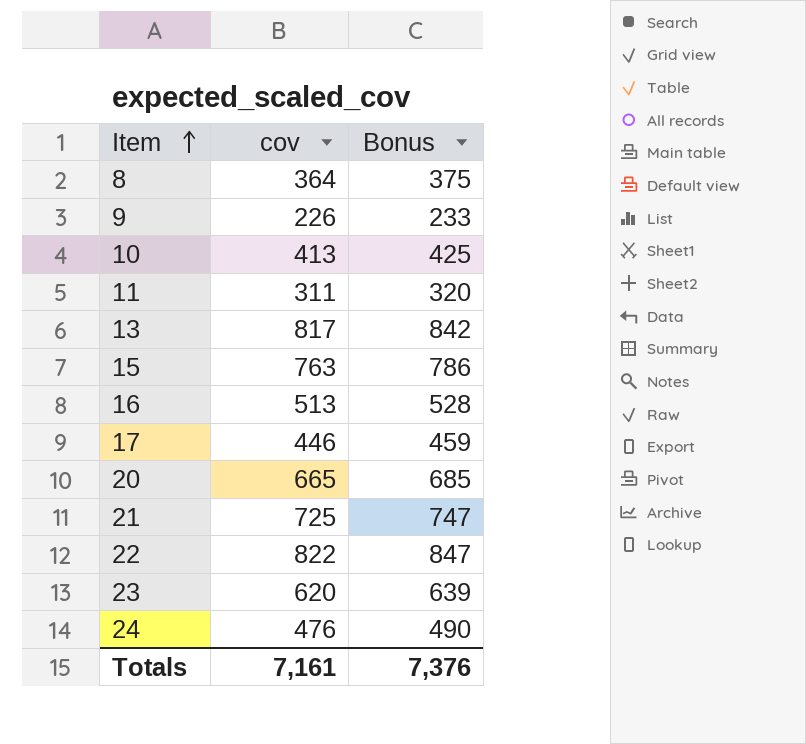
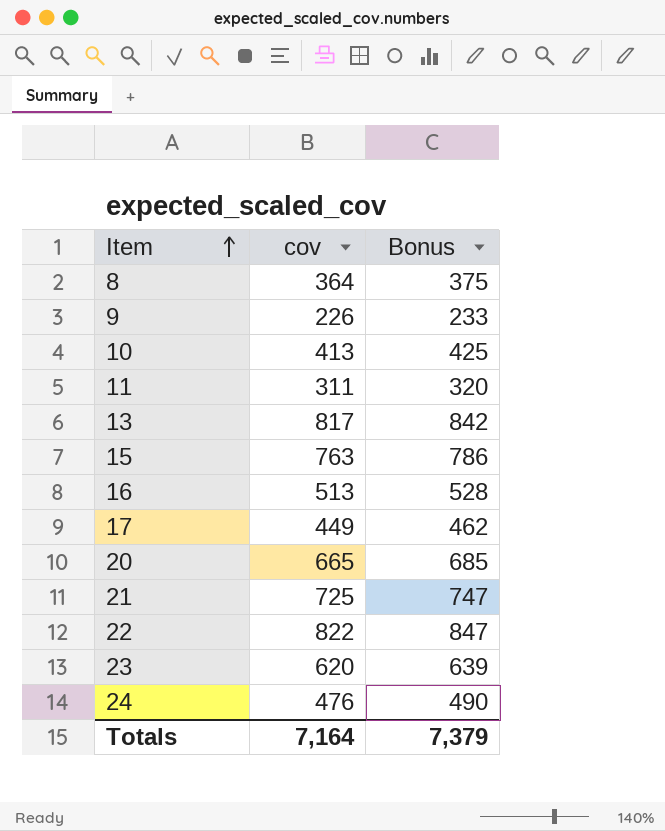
17 | cov: 446 -> 449
17 | Bonus: 459 -> 462
Totals | cov: 7,161 -> 7,164
Totals | Bonus: 7,376 -> 7,379

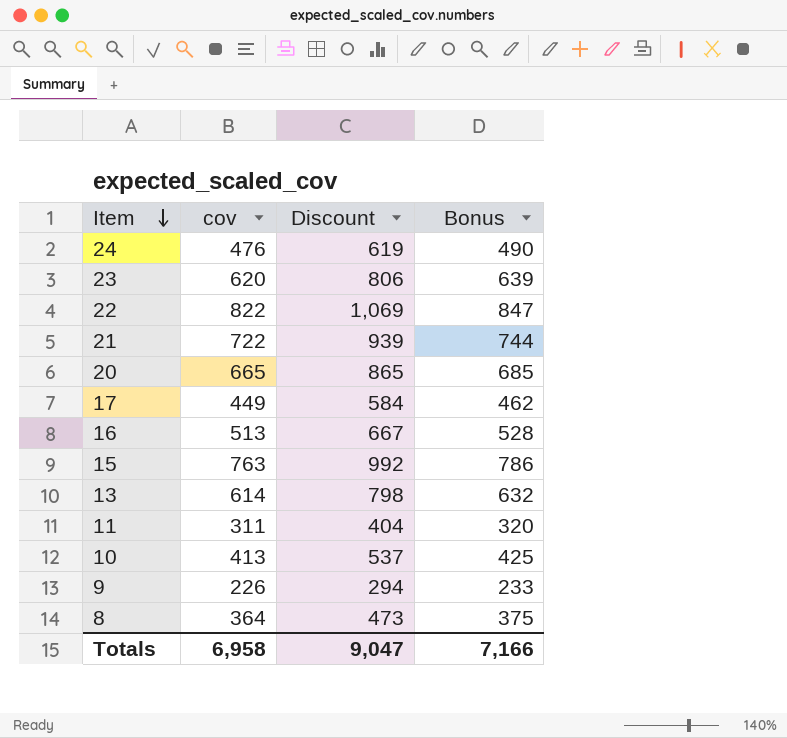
row order: Item ascending -> Item descending
column Discount | formula: none -> [cov] * 1.3
21 | cov: 725 -> 722
21 | Bonus: 747 -> 744
13 | cov: 817 -> 614
13 | Bonus: 842 -> 632
Totals | cov: 7,164 -> 6,958
Totals | Bonus: 7,379 -> 7,166

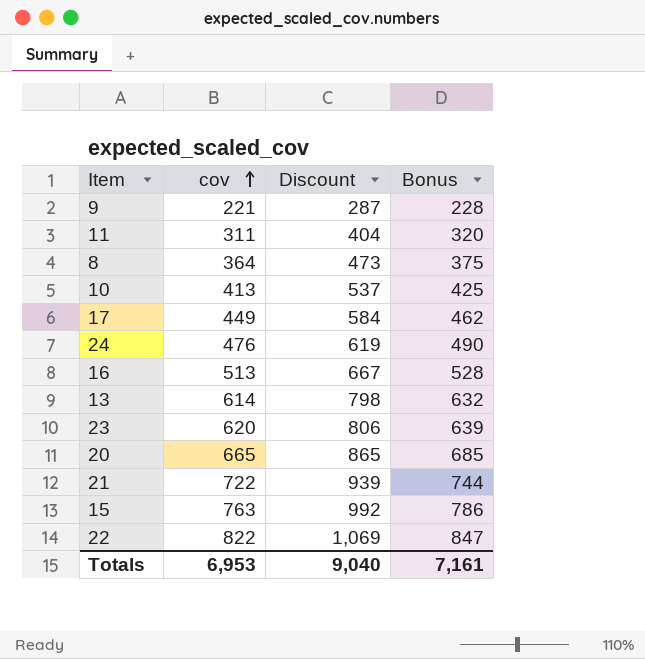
row order: Item descending -> cov ascending
9 | cov: 226 -> 221
9 | Discount: 294 -> 287
9 | Bonus: 233 -> 228
Totals | cov: 6,958 -> 6,953
Totals | Discount: 9,047 -> 9,040
Totals | Bonus: 7,166 -> 7,161

